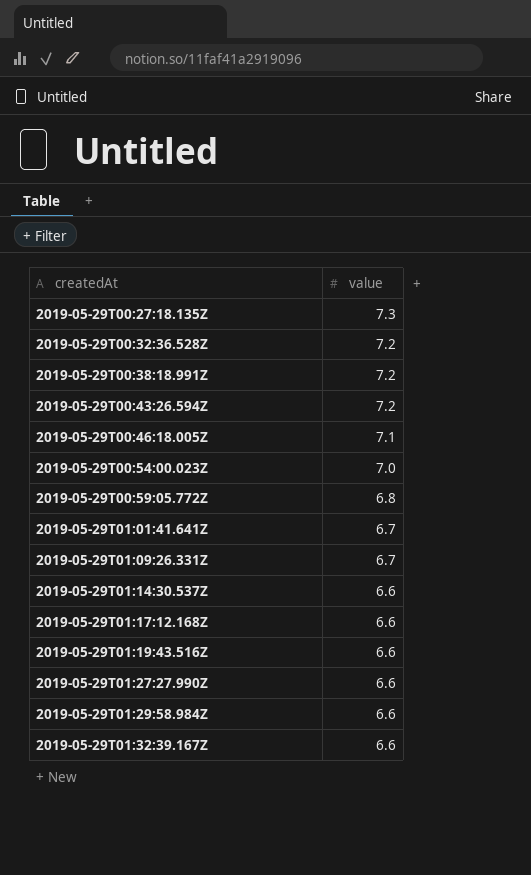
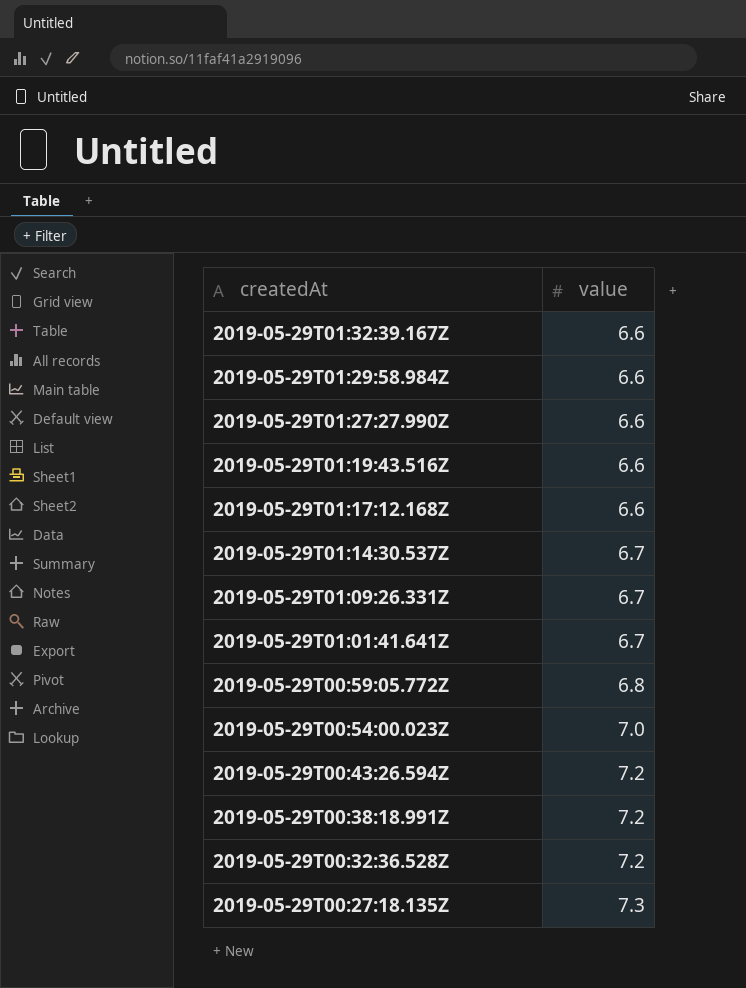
row order: createdAt ascending -> createdAt descending
row 2019-05-29T00:46:18.005Z: 7.1 -> none
2019-05-29T01:14:30.537Z | value: 6.6 -> 6.7

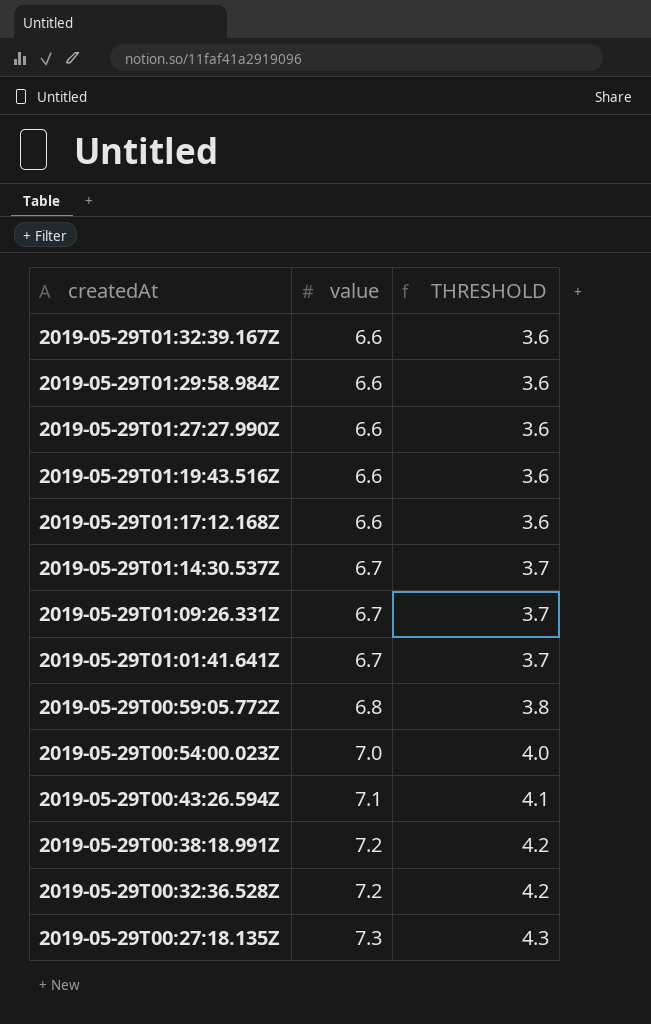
column THRESHOLD | formula: none -> [value] - 3
2019-05-29T00:43:26.594Z | value: 7.2 -> 7.1

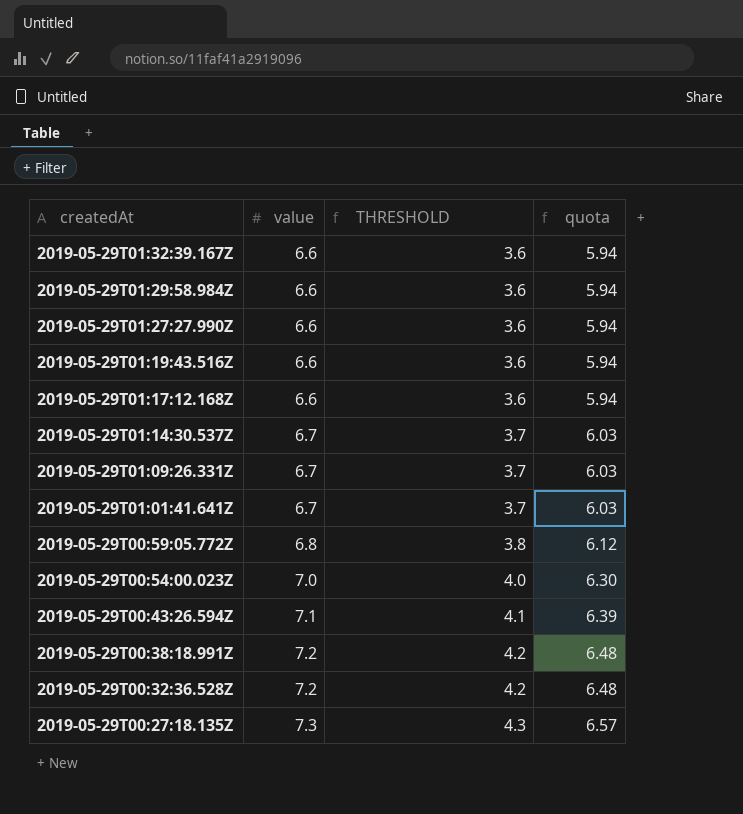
column quota | formula: none -> [value] * 0.9

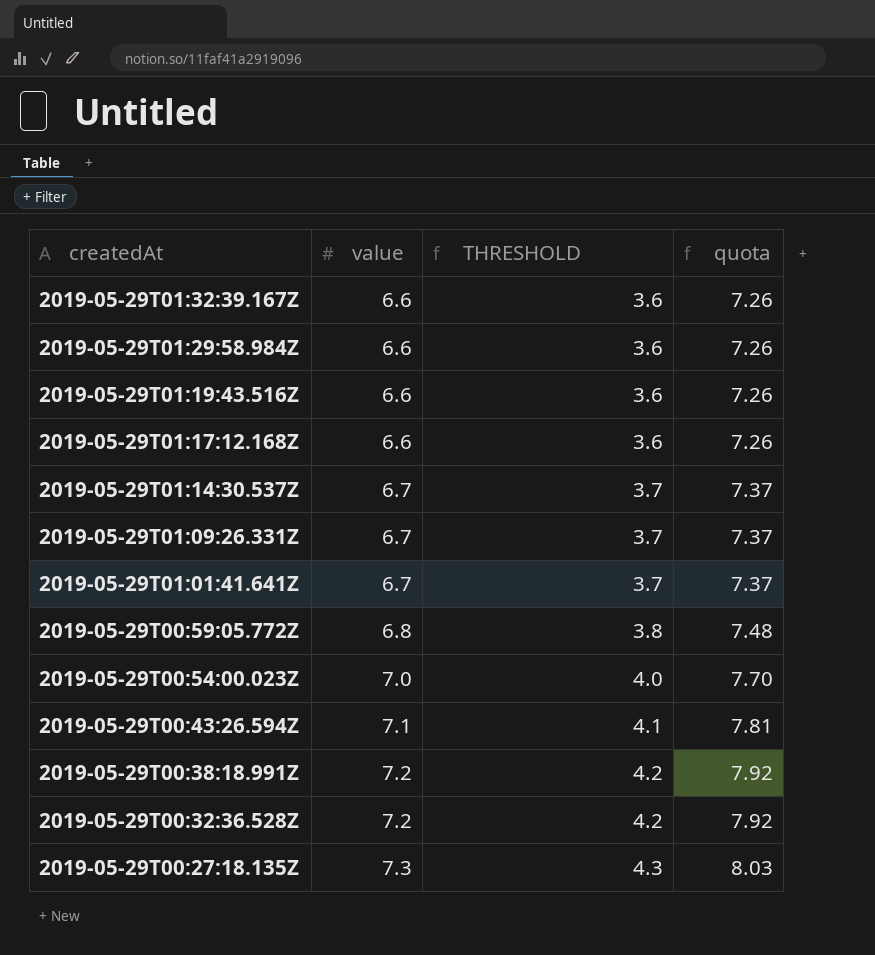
column quota | formula: [value] * 0.9 -> [value] * 1.1
row 2019-05-29T01:27:27.990Z: 6.6 | 3.6 | 5.94 -> none

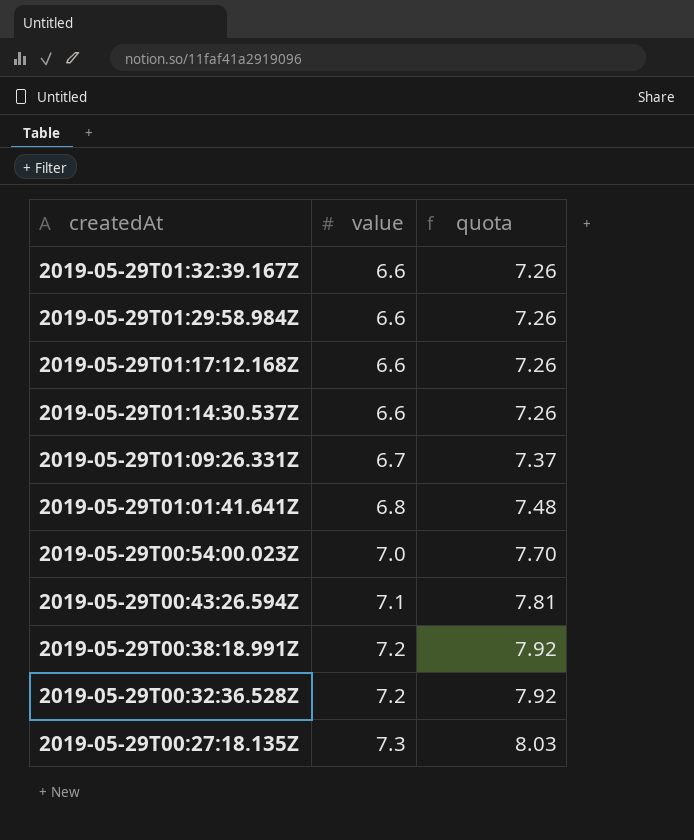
column THRESHOLD | formula: [value] - 3 -> none
row 2019-05-29T01:19:43.516Z: 6.6 | 3.6 | 7.26 -> none
row 2019-05-29T00:59:05.772Z: 6.8 | 3.8 | 7.48 -> none
2019-05-29T01:14:30.537Z | value: 6.7 -> 6.6
2019-05-29T01:14:30.537Z | quota: 7.37 -> 7.26
2019-05-29T01:01:41.641Z | value: 6.7 -> 6.8
2019-05-29T01:01:41.641Z | quota: 7.37 -> 7.48

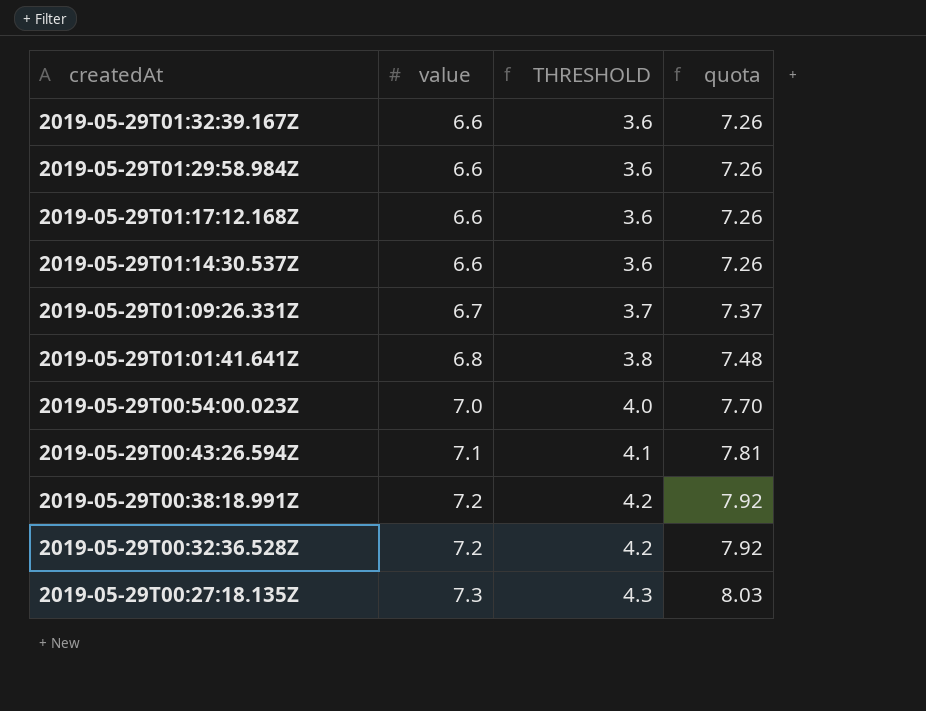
column THRESHOLD | formula: none -> [value] - 3

